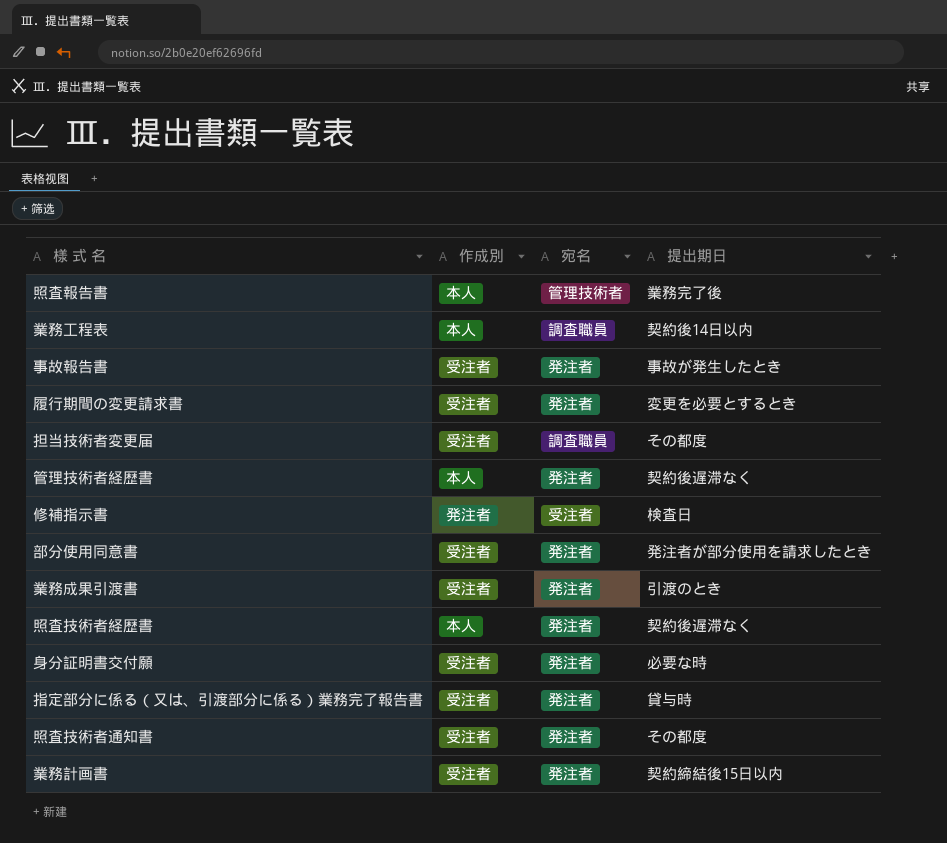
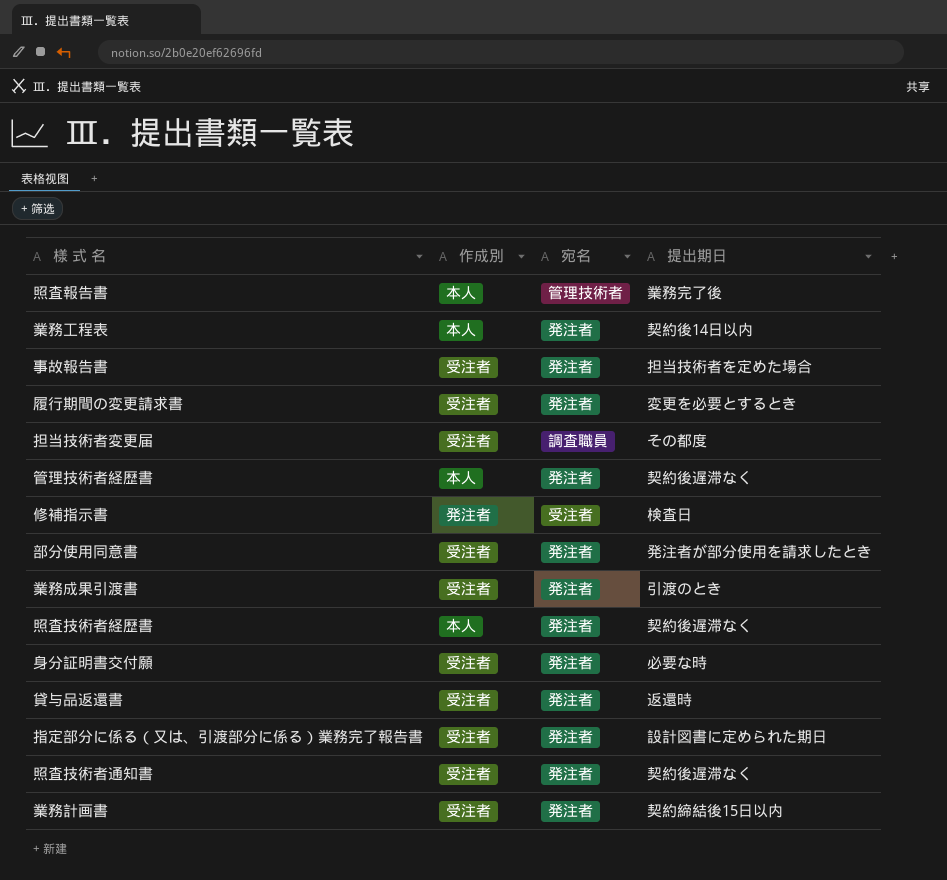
業務工程表 | 宛名: 調査職員 -> 発注者
事故報告書 | 提出期日: 事故が発生したとき -> 担当技術者を定めた場合
row 貸与品返還書: none -> 受注者 | 発注者 | 返還時
指定部分に係る（又は、引渡部分に係る）業務完了報告書 | 提出期日: 貸与時 -> 設計図書に定められた期日
照査技術者通知書 | 提出期日: その都度 -> 契約後遅滞なく

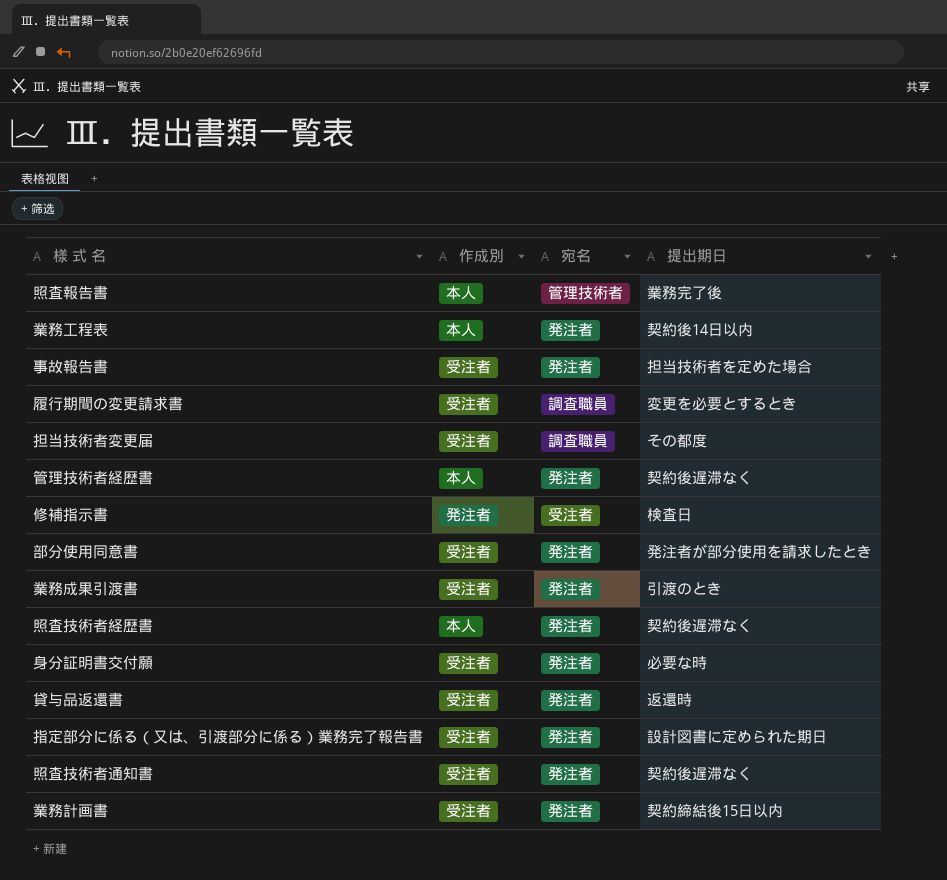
履行期間の変更請求書 | 宛名: 発注者 -> 調査職員

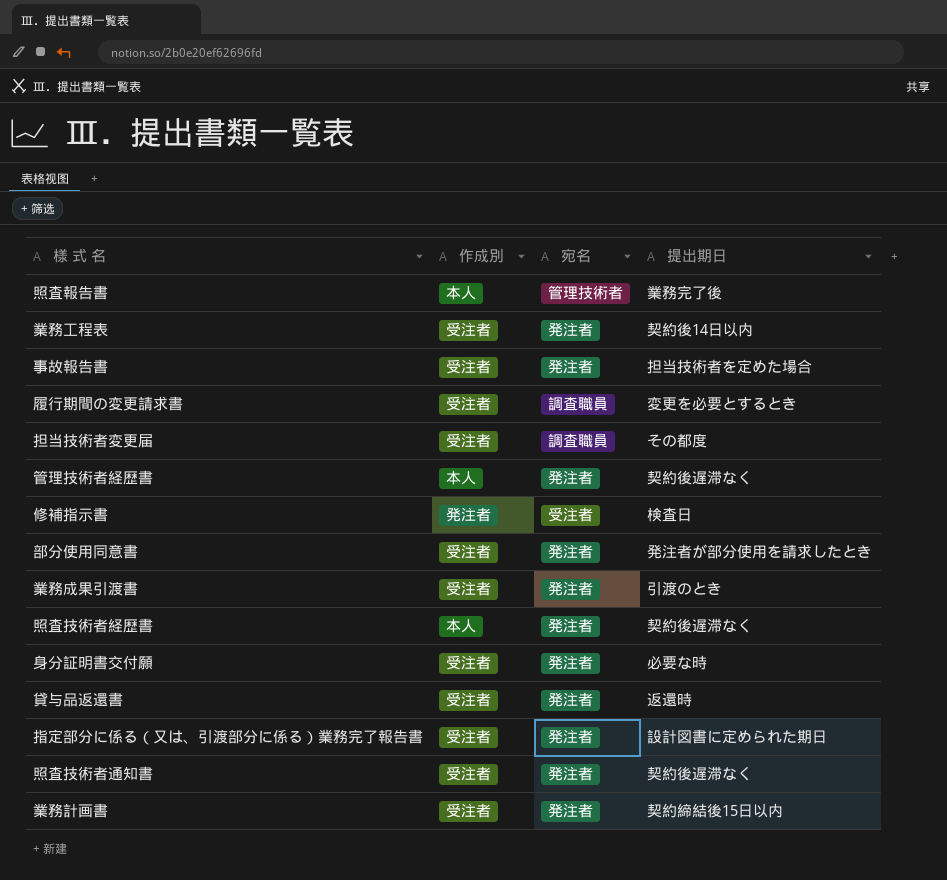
業務工程表 | 作成別: 本人 -> 受注者

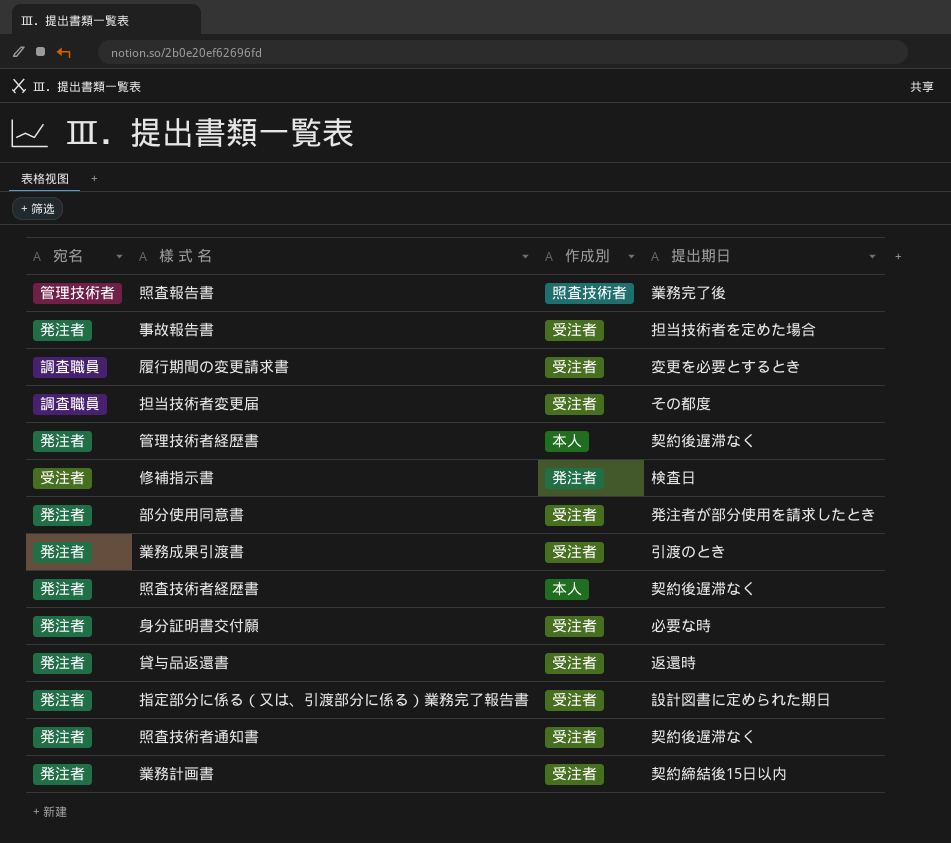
column 宛名 | position: 3 -> 1
row 業務工程表: 受注者 | 発注者 | 契約後14日以内 -> none
照査報告書 | 作成別: 本人 -> 照査技術者

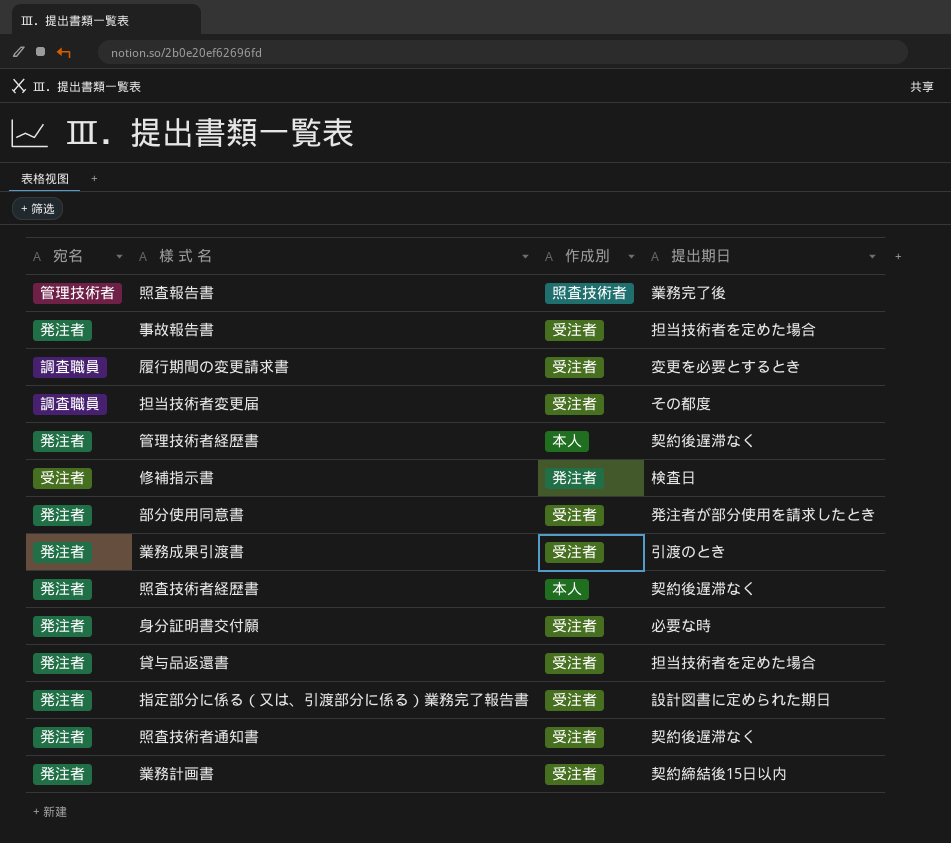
貸与品返還書 | 提出期日: 返還時 -> 担当技術者を定めた場合

